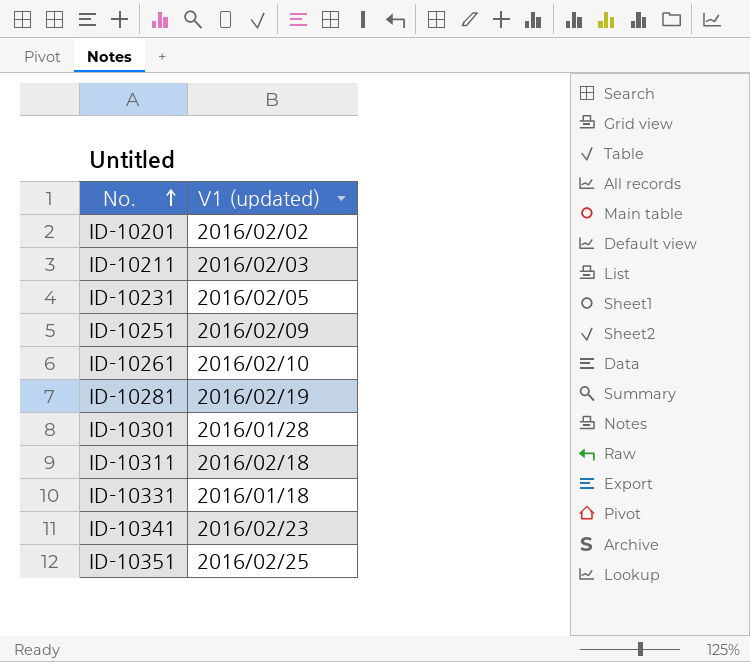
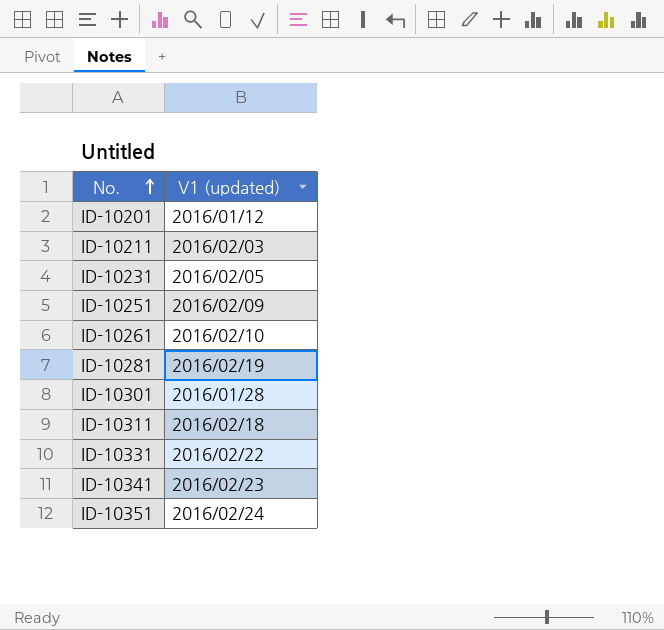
ID-10201 | V1 (updated): 2016/02/02 -> 2016/01/12
ID-10331 | V1 (updated): 2016/01/18 -> 2016/02/22
ID-10351 | V1 (updated): 2016/02/25 -> 2016/02/24

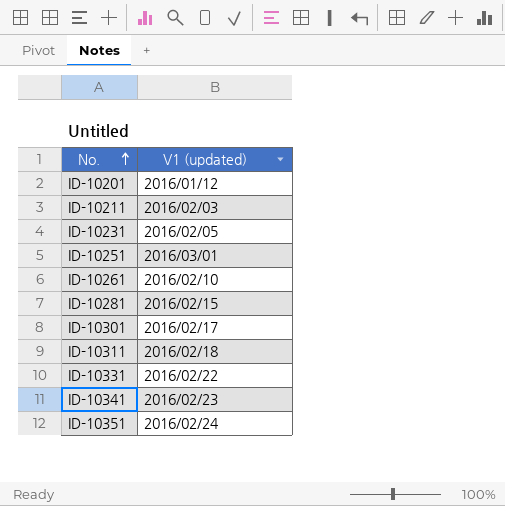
ID-10251 | V1 (updated): 2016/02/09 -> 2016/03/01
ID-10281 | V1 (updated): 2016/02/19 -> 2016/02/15
ID-10301 | V1 (updated): 2016/01/28 -> 2016/02/17

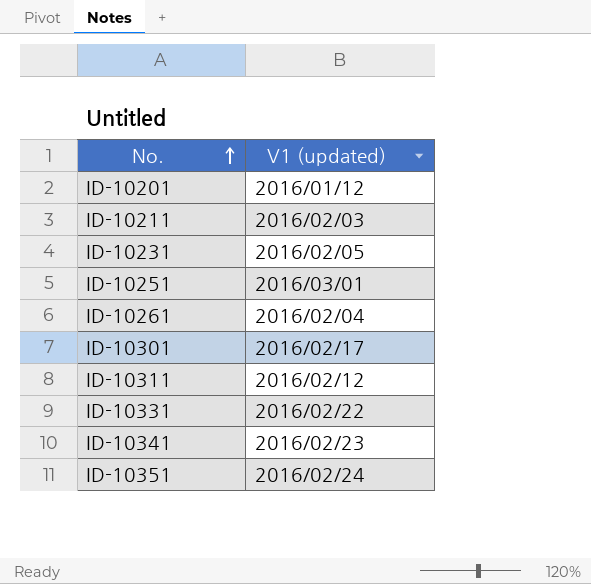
row ID-10281: 2016/02/15 -> none
ID-10261 | V1 (updated): 2016/02/10 -> 2016/02/04
ID-10311 | V1 (updated): 2016/02/18 -> 2016/02/12

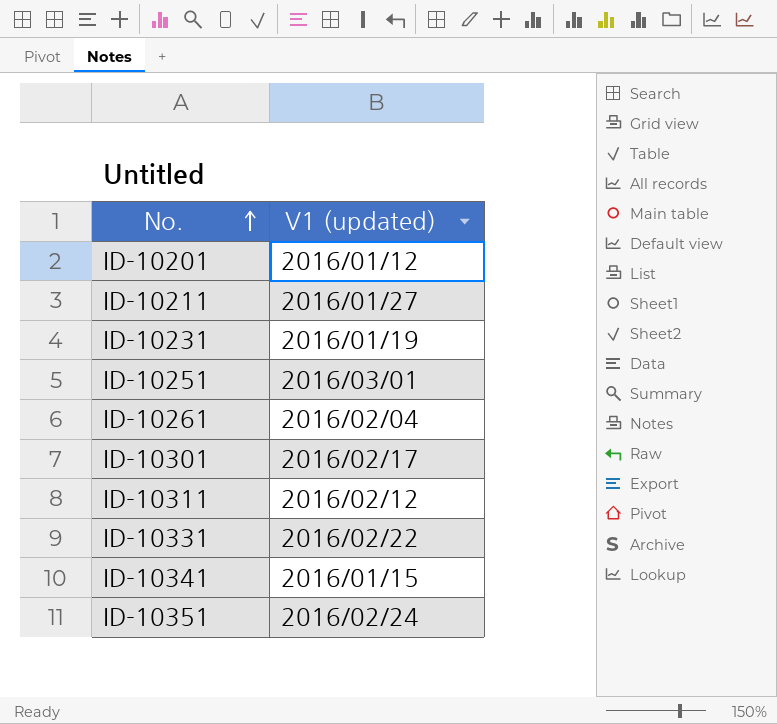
ID-10211 | V1 (updated): 2016/02/03 -> 2016/01/27
ID-10231 | V1 (updated): 2016/02/05 -> 2016/01/19
ID-10341 | V1 (updated): 2016/02/23 -> 2016/01/15

